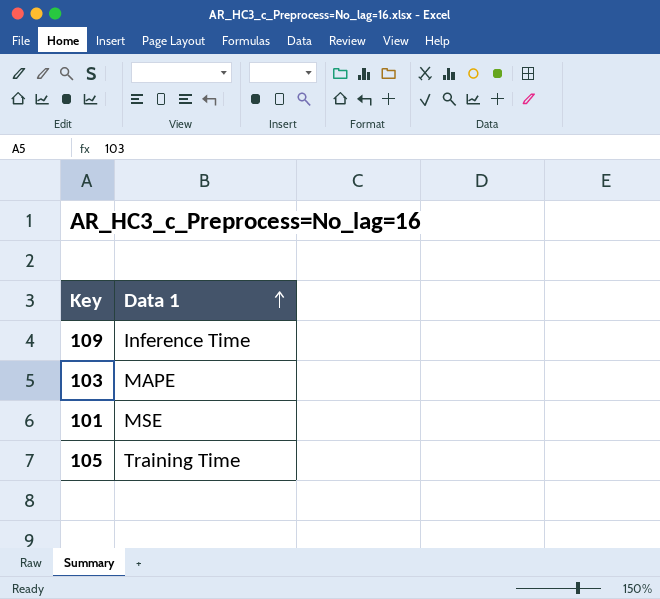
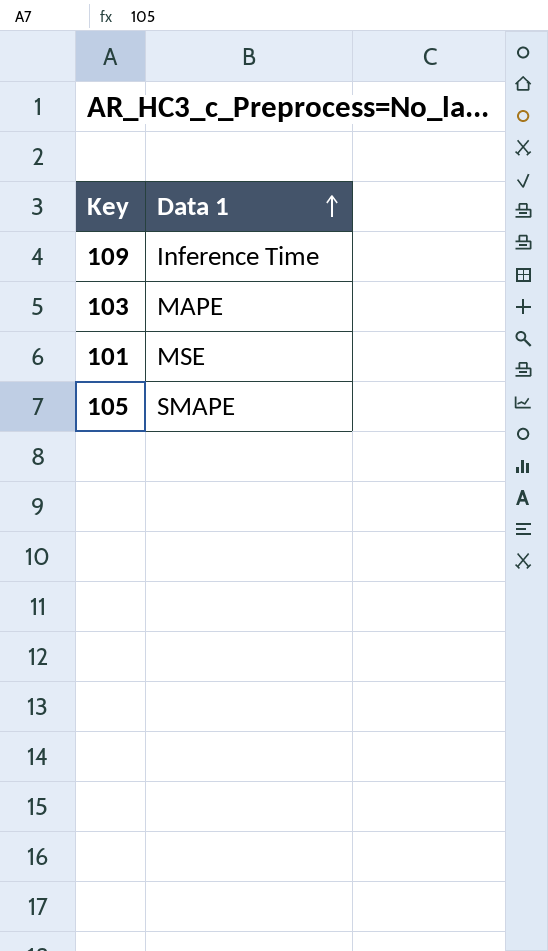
105 | Data 1: Training Time -> SMAPE

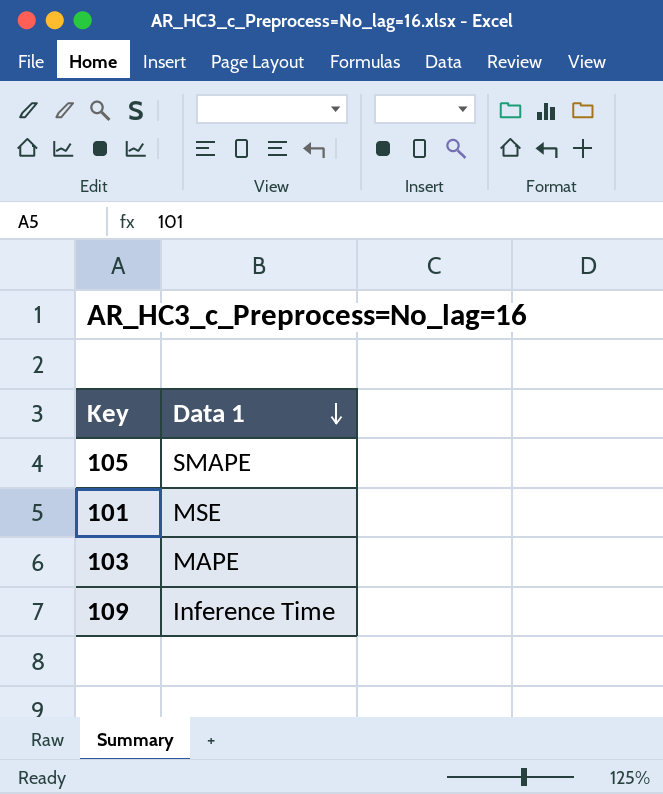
row order: Data 1 ascending -> Data 1 descending

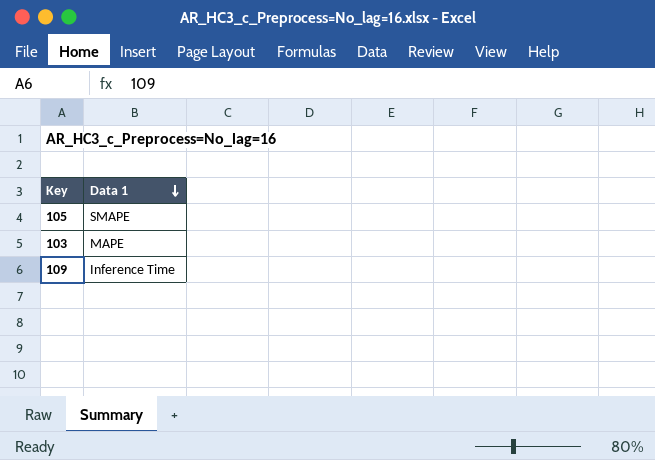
row 101: MSE -> none

